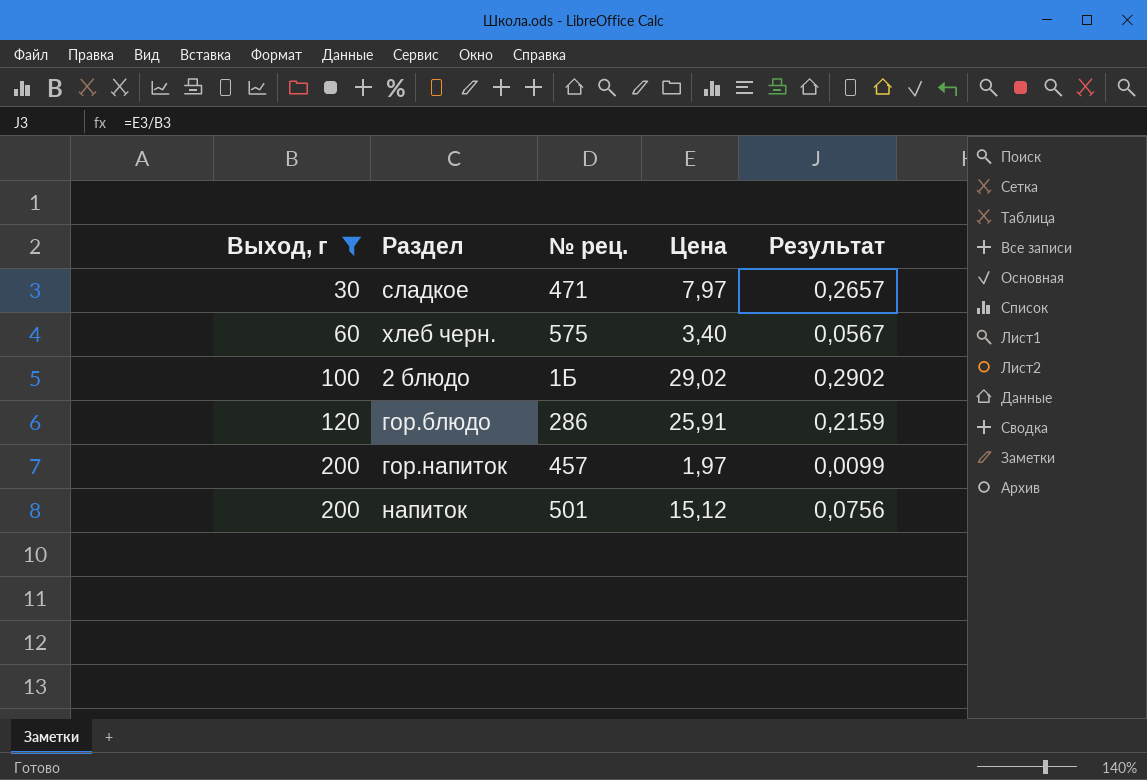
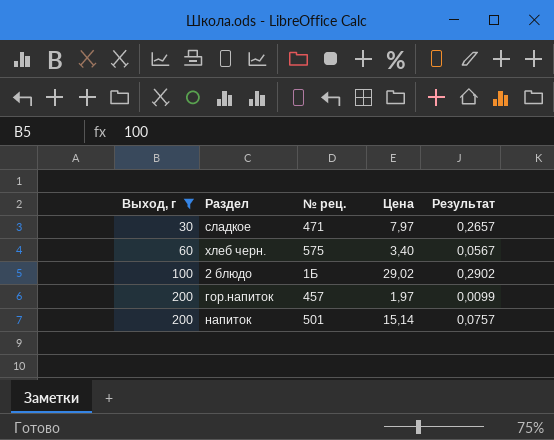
row гор.блюдо: 120 | 286 | 25,91 | 0,2159 -> none
напиток | Цена: 15,12 -> 15,14
напиток | Результат: 0,0756 -> 0,0757

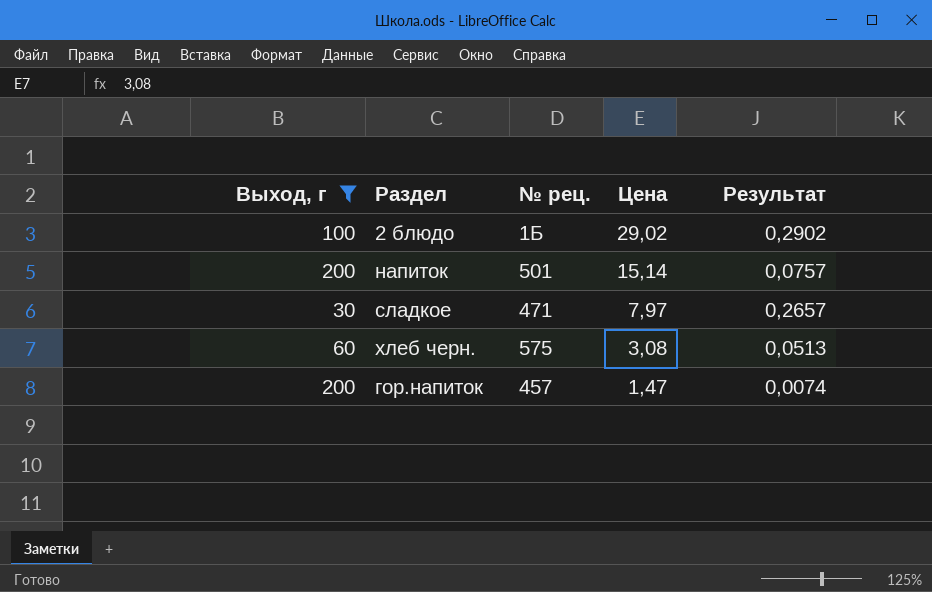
row order: Выход, г ascending -> Цена descending
хлеб черн. | Цена: 3,40 -> 3,08
хлеб черн. | Результат: 0,0567 -> 0,0513
гор.напиток | Цена: 1,97 -> 1,47
гор.напиток | Результат: 0,0099 -> 0,0074

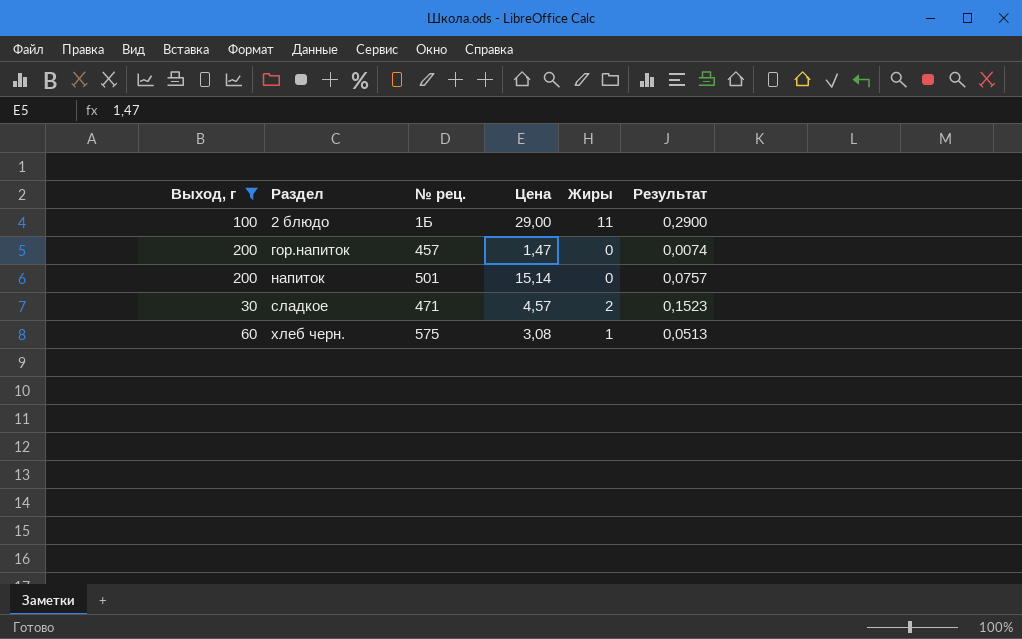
row order: Цена descending -> Раздел ascending
column Жиры | position: none -> 5
2 блюдо | Цена: 29,02 -> 29,00
2 блюдо | Результат: 0,2902 -> 0,2900
сладкое | Цена: 7,97 -> 4,57
сладкое | Результат: 0,2657 -> 0,1523

